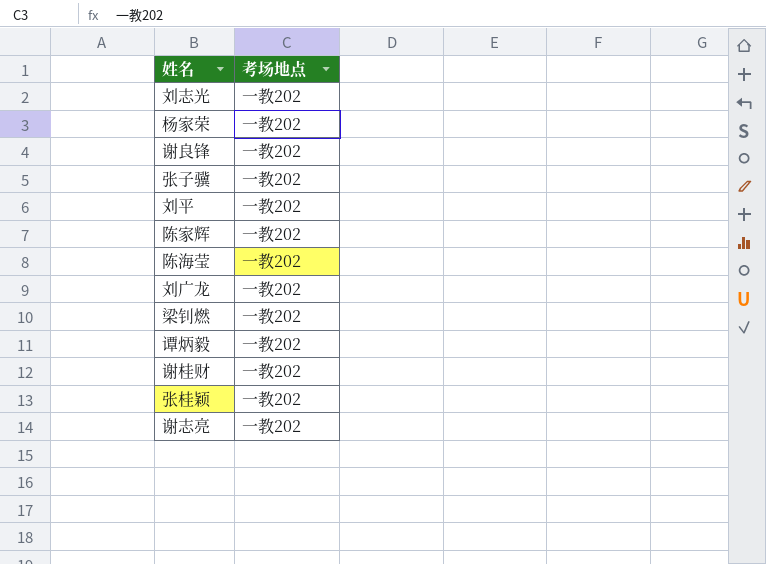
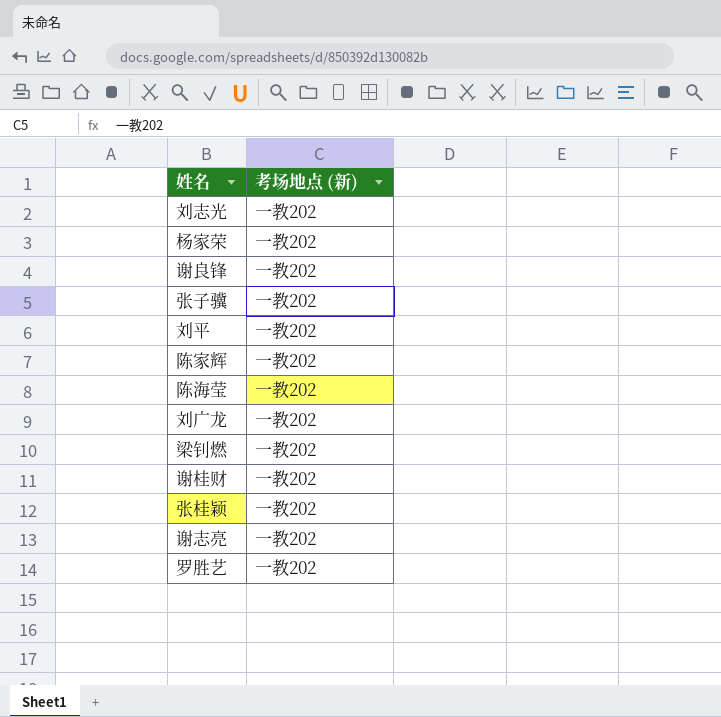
column name: 考场地点 -> 考场地点 (新)
row 谭炳毅: 一教202 -> none
row 罗胜艺: none -> 一教202

